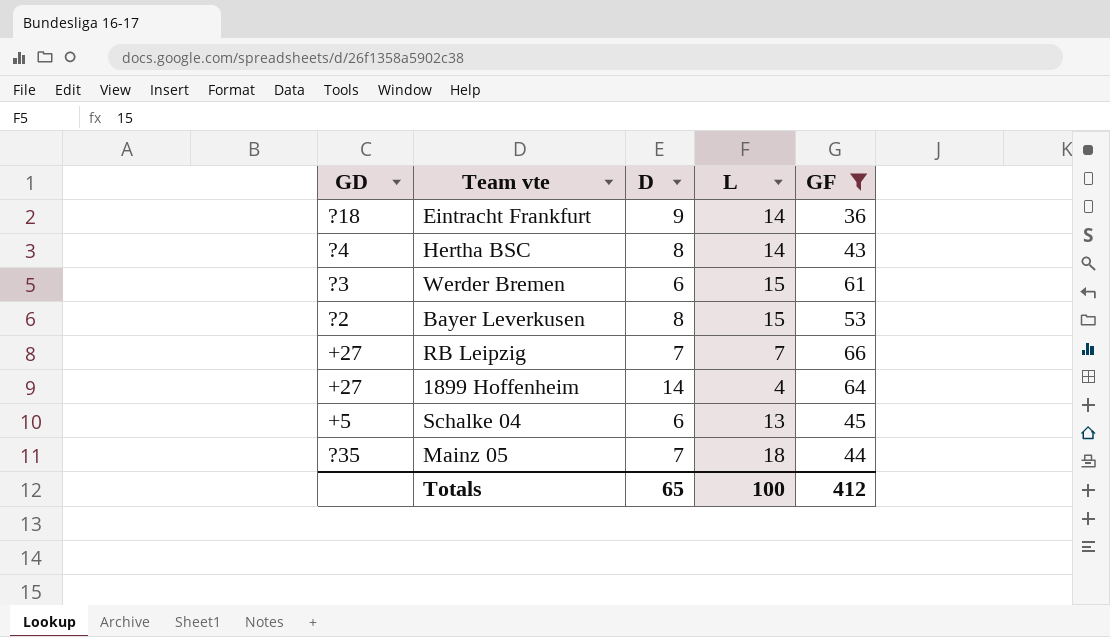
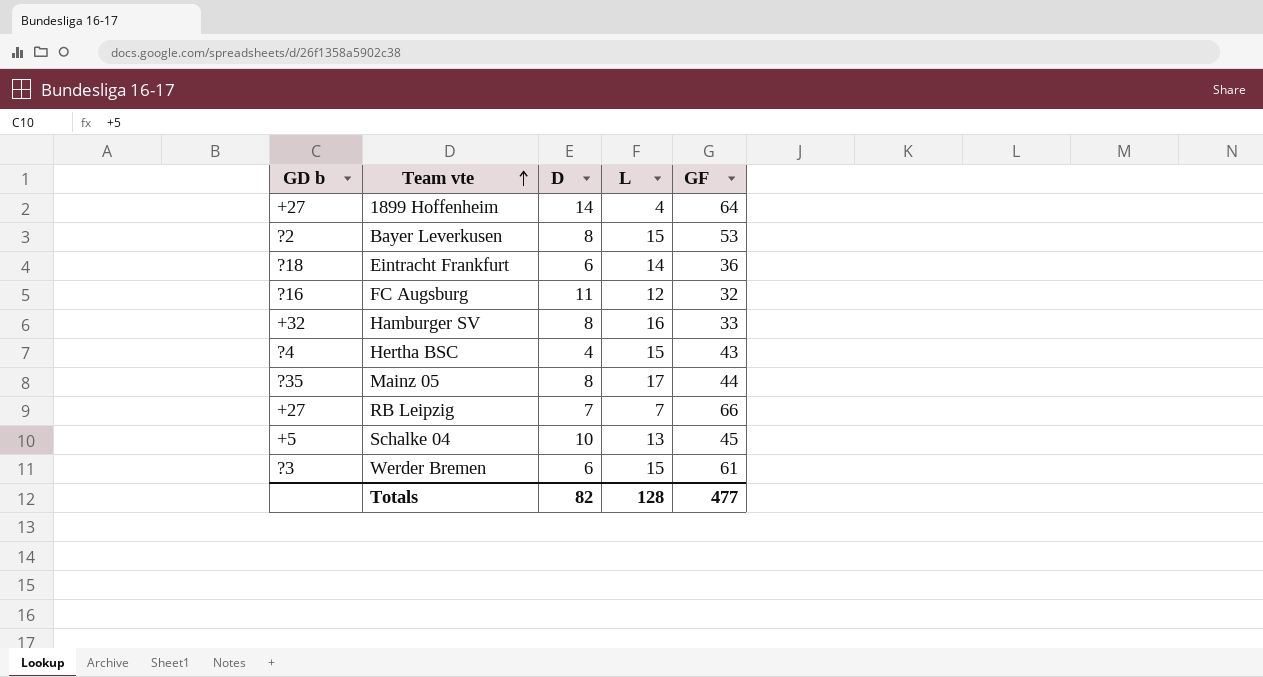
filter: GF >= 36 -> none
row order: none -> Team vte ascending
column name: GD -> GD b
Eintracht Frankfurt | D: 9 -> 6
Hertha BSC | D: 8 -> 4
Hertha BSC | L: 14 -> 15
Mainz 05 | D: 7 -> 8
Mainz 05 | L: 18 -> 17
Schalke 04 | D: 6 -> 10
Totals | D: 65 -> 82
Totals | L: 100 -> 128
Totals | GF: 412 -> 477

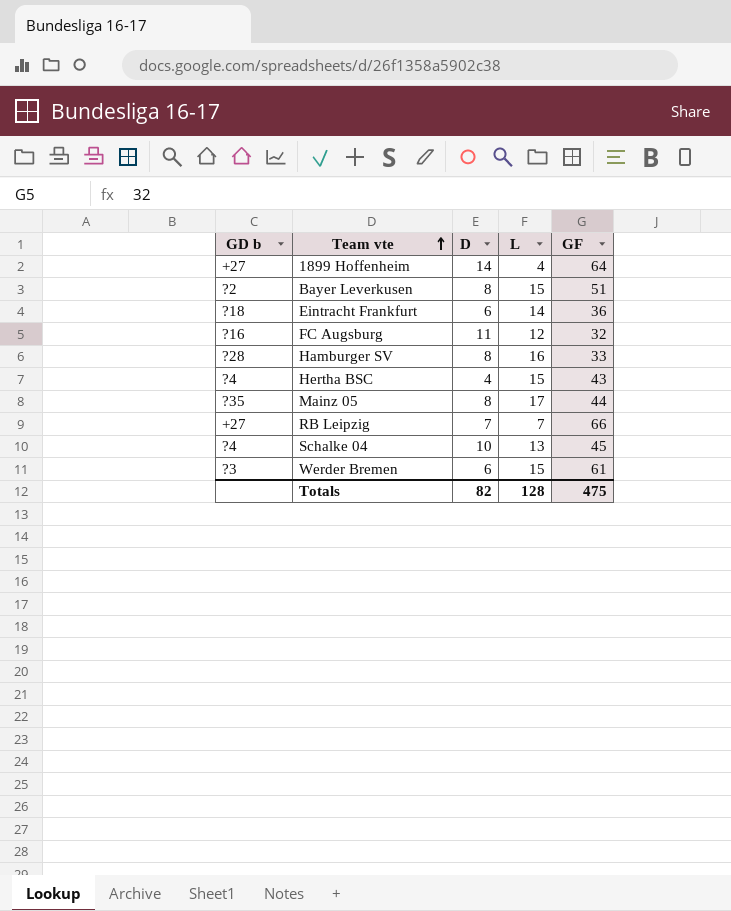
Bayer Leverkusen | GF: 53 -> 51
Hamburger SV | GD b: +32 -> ?28
Schalke 04 | GD b: +5 -> ?4
Totals | GF: 477 -> 475

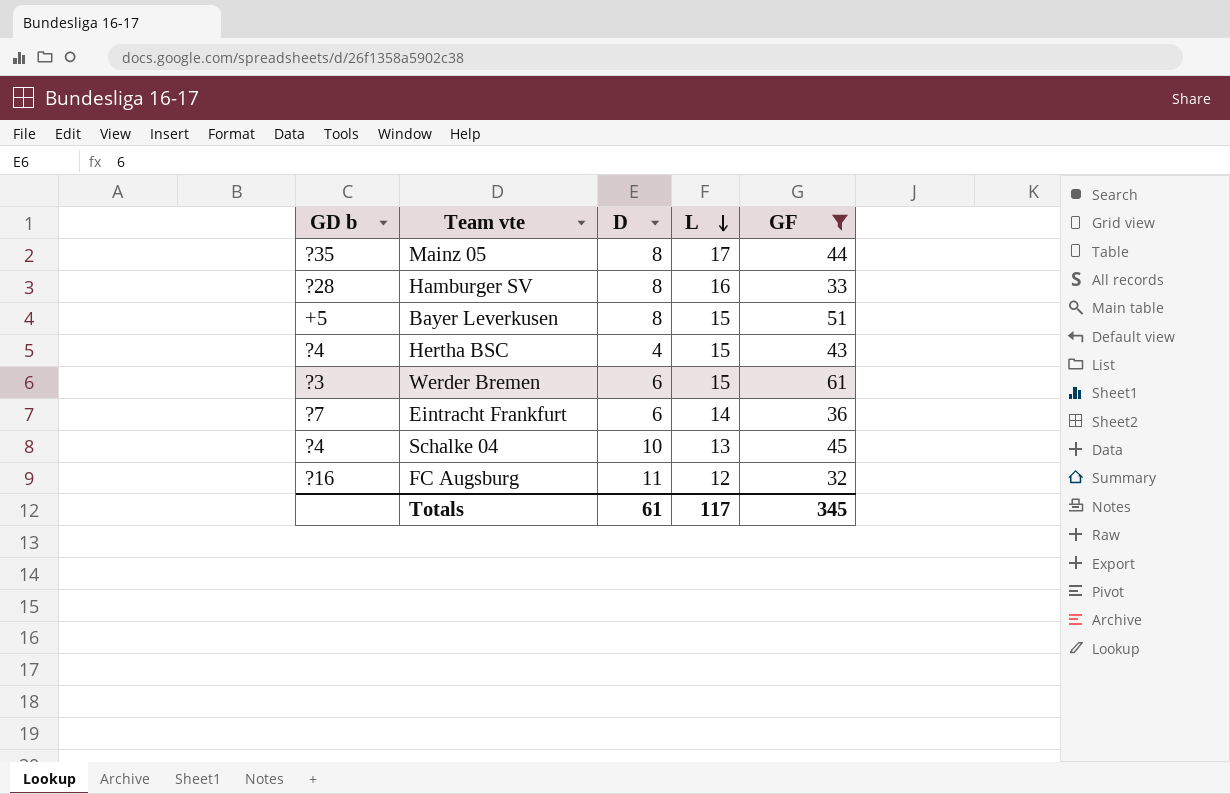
filter: none -> GF <= 61
row order: Team vte ascending -> L descending
Bayer Leverkusen | GD b: ?2 -> +5
Eintracht Frankfurt | GD b: ?18 -> ?7
Totals | D: 82 -> 61
Totals | L: 128 -> 117
Totals | GF: 475 -> 345

